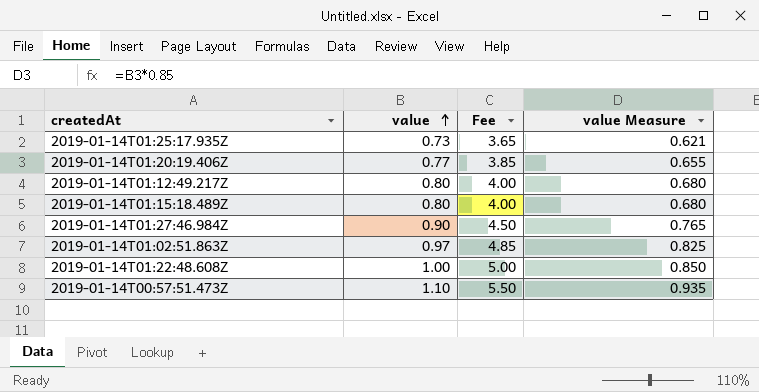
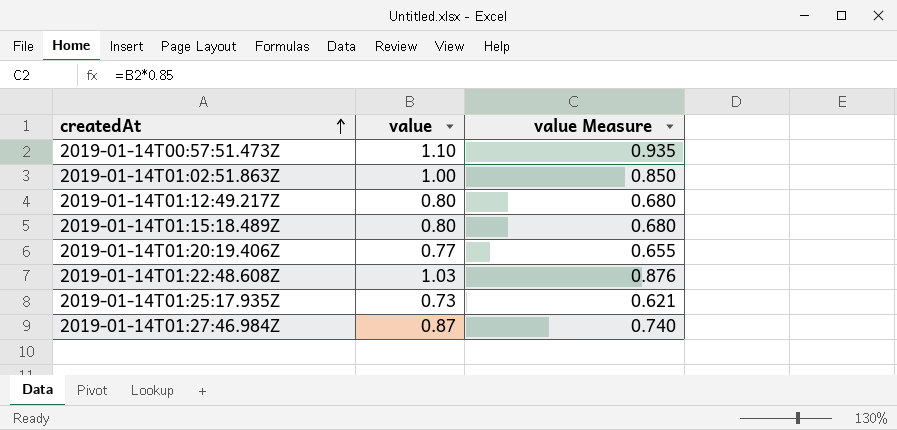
row order: value ascending -> createdAt ascending
column Fee | formula: [value] * 5 -> none
2019-01-14T01:02:51.863Z | value: 0.97 -> 1.00
2019-01-14T01:02:51.863Z | value Measure: 0.825 -> 0.850
2019-01-14T01:22:48.608Z | value: 1.00 -> 1.03
2019-01-14T01:22:48.608Z | value Measure: 0.850 -> 0.876
2019-01-14T01:27:46.984Z | value: 0.90 -> 0.87
2019-01-14T01:27:46.984Z | value Measure: 0.765 -> 0.740

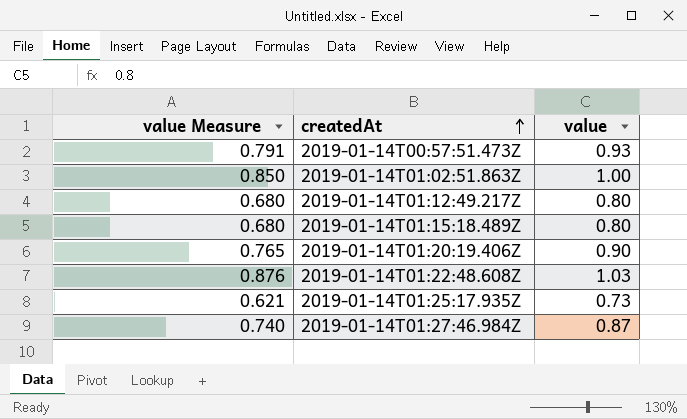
column value Measure | position: 3 -> 1
2019-01-14T00:57:51.473Z | value Measure: 0.935 -> 0.791
2019-01-14T00:57:51.473Z | value: 1.10 -> 0.93
2019-01-14T01:20:19.406Z | value Measure: 0.655 -> 0.765
2019-01-14T01:20:19.406Z | value: 0.77 -> 0.90

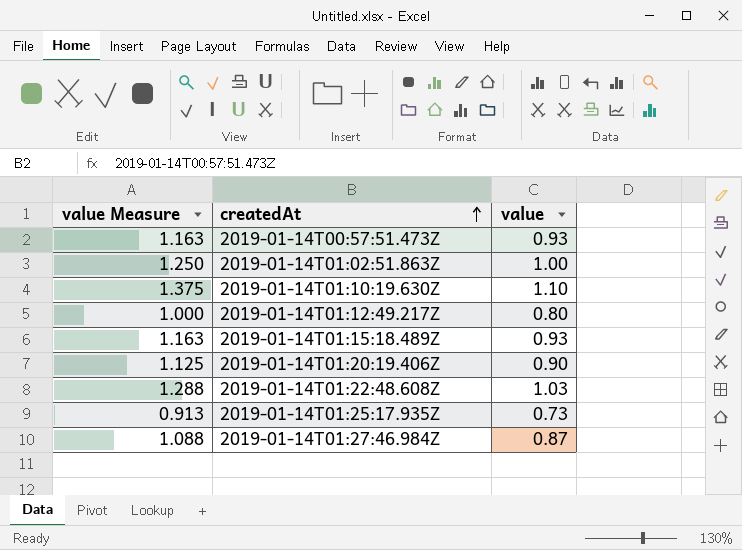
column value Measure | formula: [value] * 0.85 -> [value] * 1.25
row 2019-01-14T01:10:19.630Z: none -> 1.375 | 1.10
2019-01-14T01:15:18.489Z | value: 0.80 -> 0.93

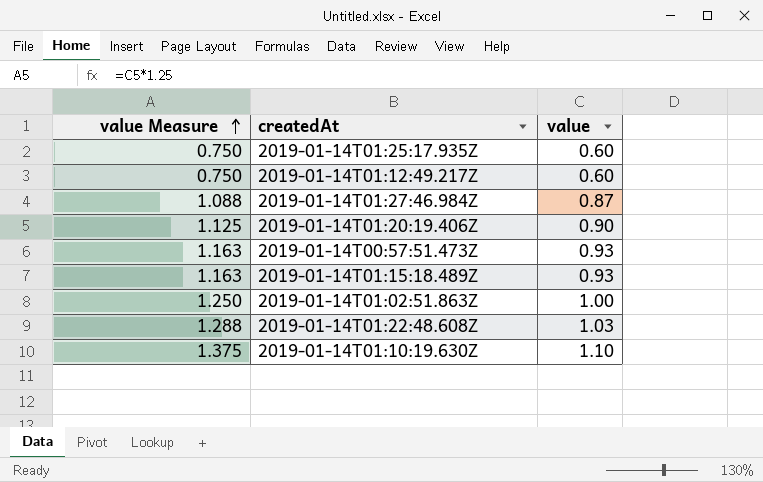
row order: createdAt ascending -> value Measure ascending
2019-01-14T01:25:17.935Z | value Measure: 0.913 -> 0.750
2019-01-14T01:25:17.935Z | value: 0.73 -> 0.60
2019-01-14T01:12:49.217Z | value Measure: 1.000 -> 0.750
2019-01-14T01:12:49.217Z | value: 0.80 -> 0.60

